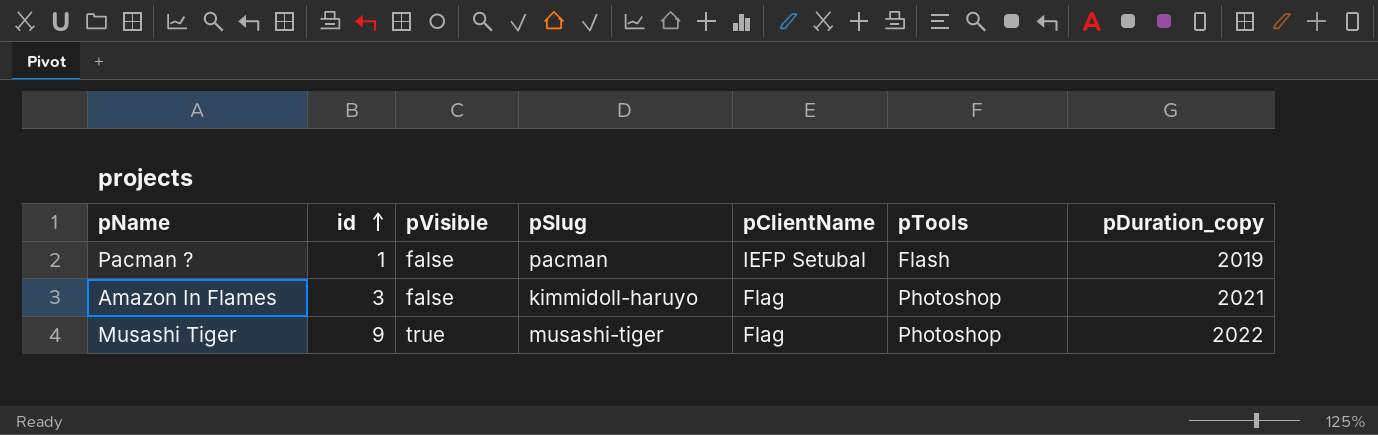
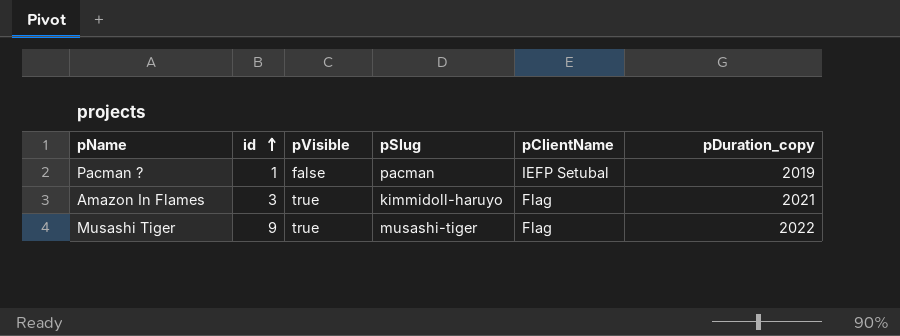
column pTools | position: 6 -> none
Amazon In Flames | pVisible: false -> true

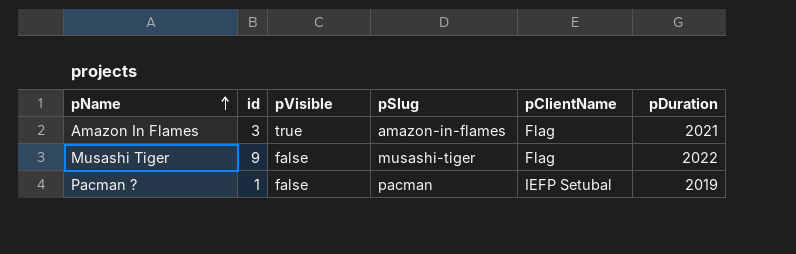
row order: id ascending -> pName ascending
column name: pDuration_copy -> pDuration
Amazon In Flames | pSlug: kimmidoll-haruyo -> amazon-in-flames
Musashi Tiger | pVisible: true -> false

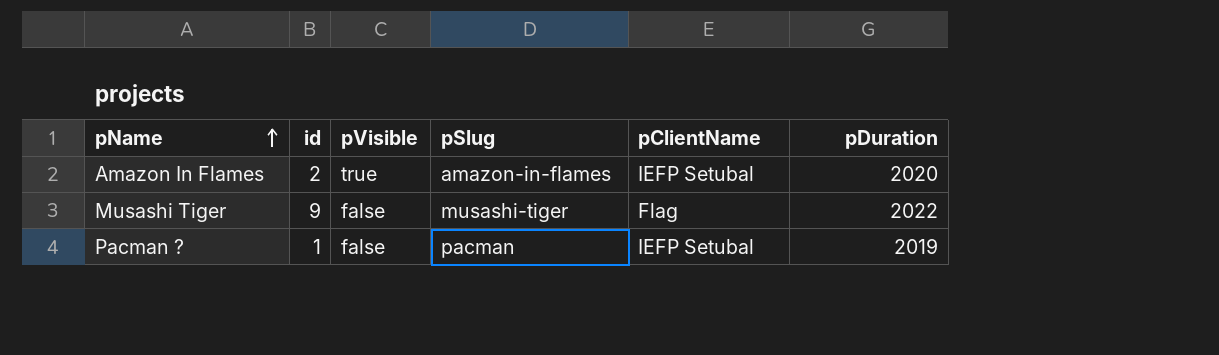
Amazon In Flames | id: 3 -> 2
Amazon In Flames | pClientName: Flag -> IEFP Setubal
Amazon In Flames | pDuration: 2021 -> 2020

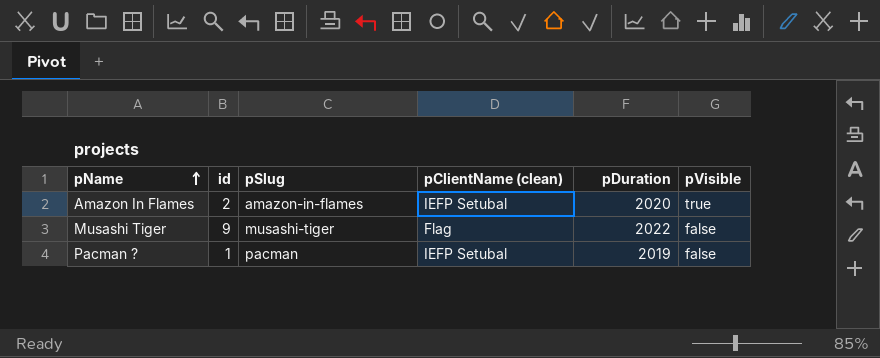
column name: pClientName -> pClientName (clean)
column pVisible | position: 3 -> 6

